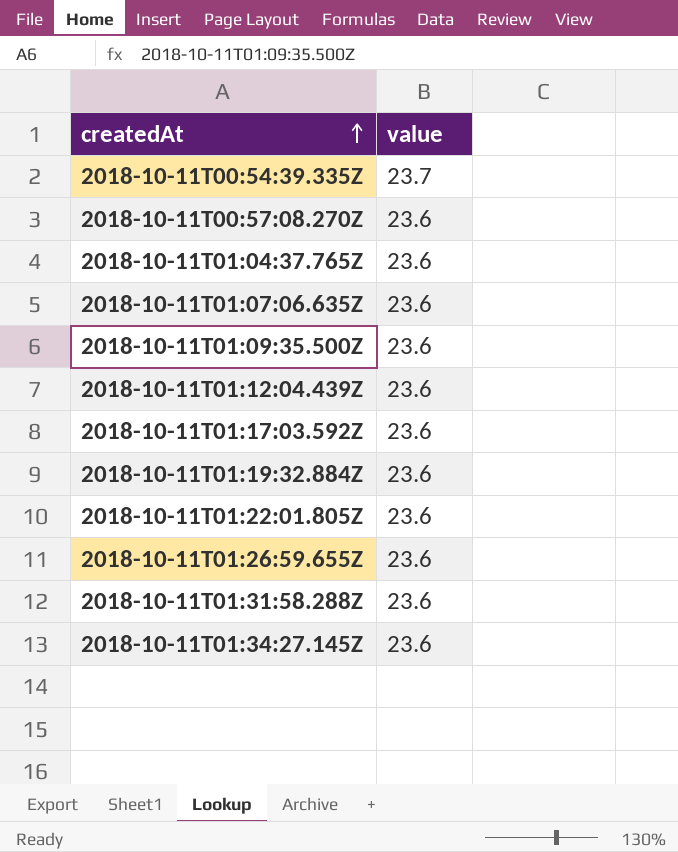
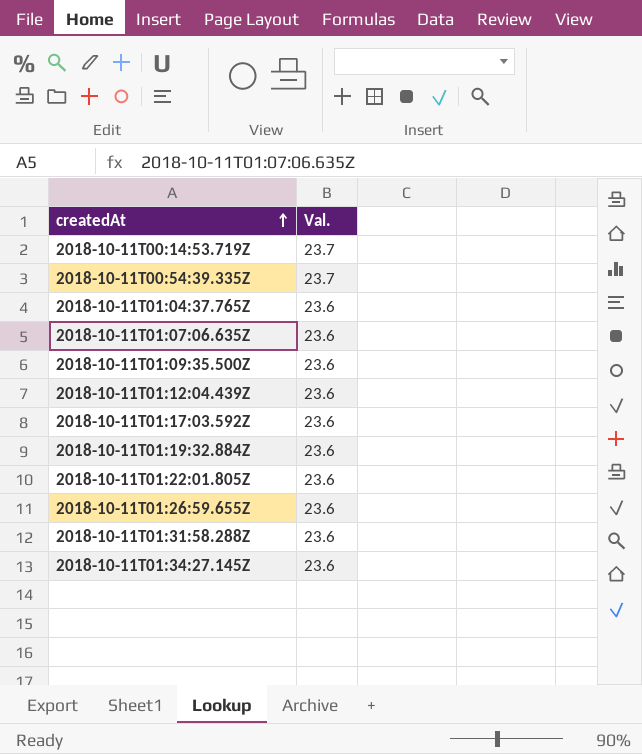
column name: value -> Val.
row 2018-10-11T00:57:08.270Z: 23.6 -> none
row 2018-10-11T00:14:53.719Z: none -> 23.7

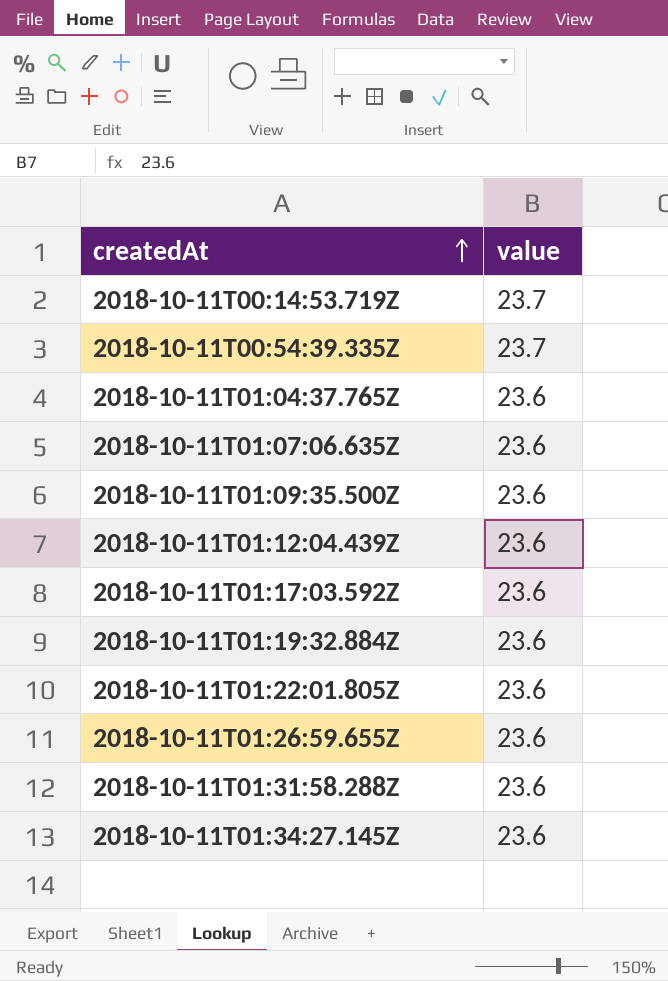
column name: Val. -> value

